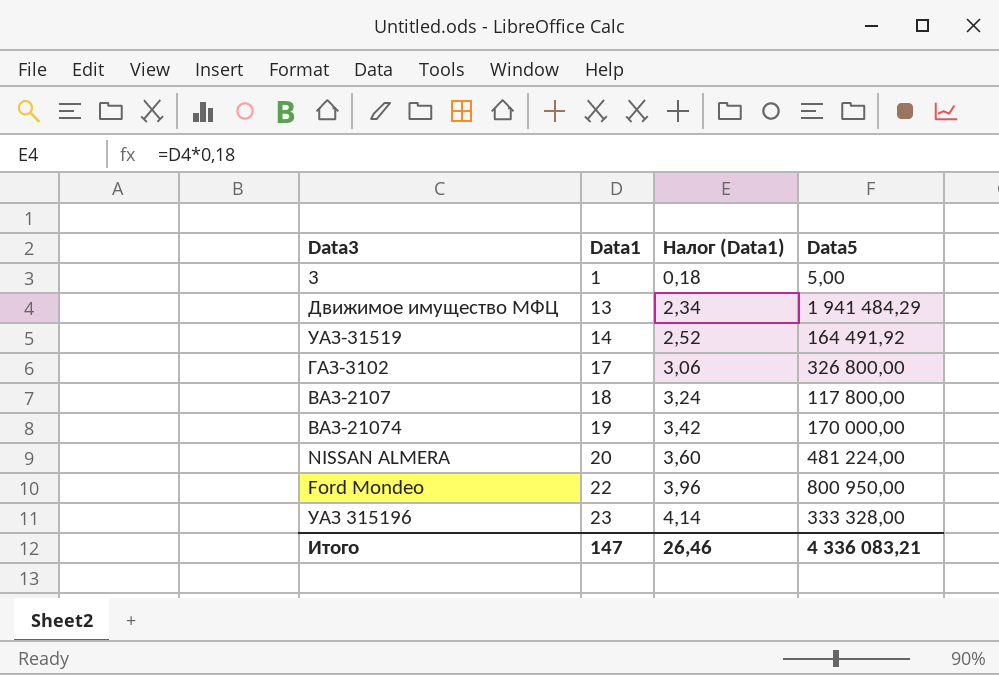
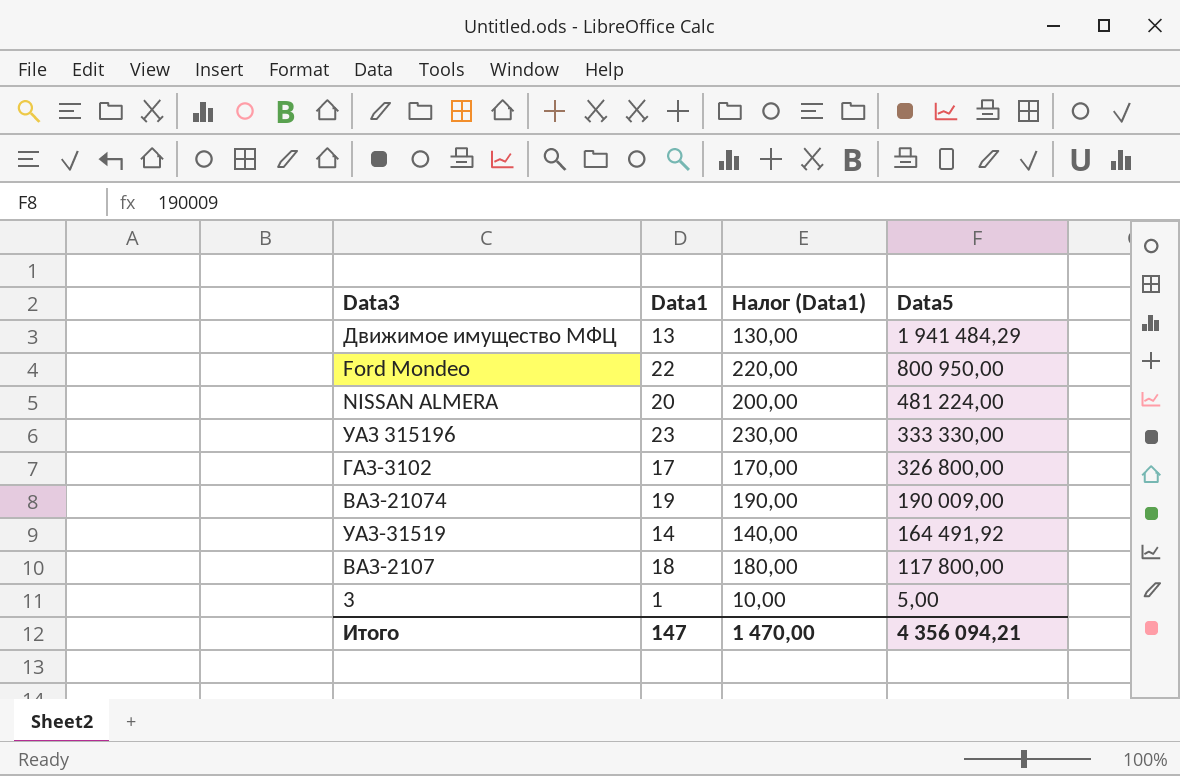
row order: Data1 ascending -> Data5 descending
column Налог (Data1) | formula: [Data1] * 0,18 -> [Data1] * 10
УАЗ 315196 | Data5: 333 328,00 -> 333 330,00
ВАЗ-21074 | Data5: 170 000,00 -> 190 009,00
Итого | Налог (Data1): 26,46 -> 1 470,00
Итого | Data5: 4 336 083,21 -> 4 356 094,21

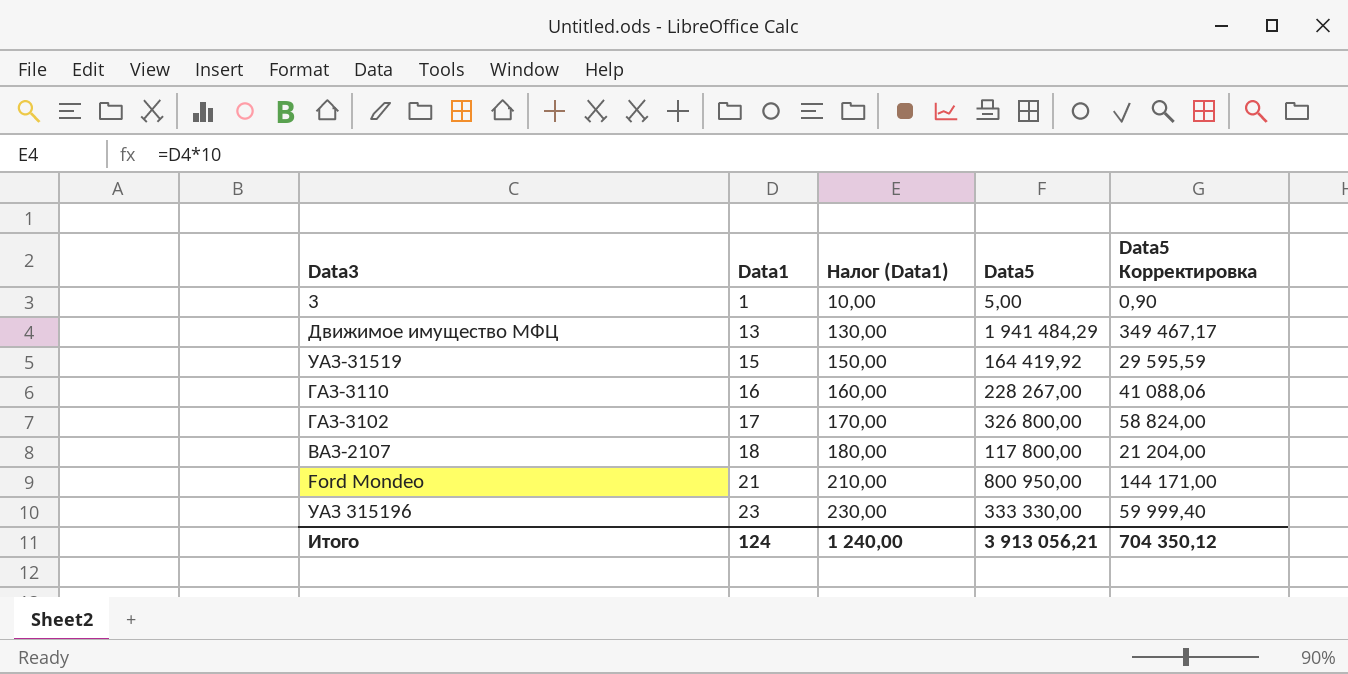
row order: Data5 descending -> Data1 ascending
column Data5 Корректировка | formula: none -> [Data5] * 0,18
row NISSAN ALMERA: 20 | 200,00 | 481 224,00 -> none
row ВАЗ-21074: 19 | 190,00 | 190 009,00 -> none
УАЗ-31519 | Data1: 14 -> 15
УАЗ-31519 | Налог (Data1): 140,00 -> 150,00
УАЗ-31519 | Data5: 164 491,92 -> 164 419,92
row ГАЗ-3110: none -> 16 | 160,00 | 228 267,00 | 41 088,06
Ford Mondeo | Data1: 22 -> 21
Ford Mondeo | Налог (Data1): 220,00 -> 210,00
Итого | Data1: 147 -> 124
Итого | Налог (Data1): 1 470,00 -> 1 240,00
Итого | Data5: 4 356 094,21 -> 3 913 056,21

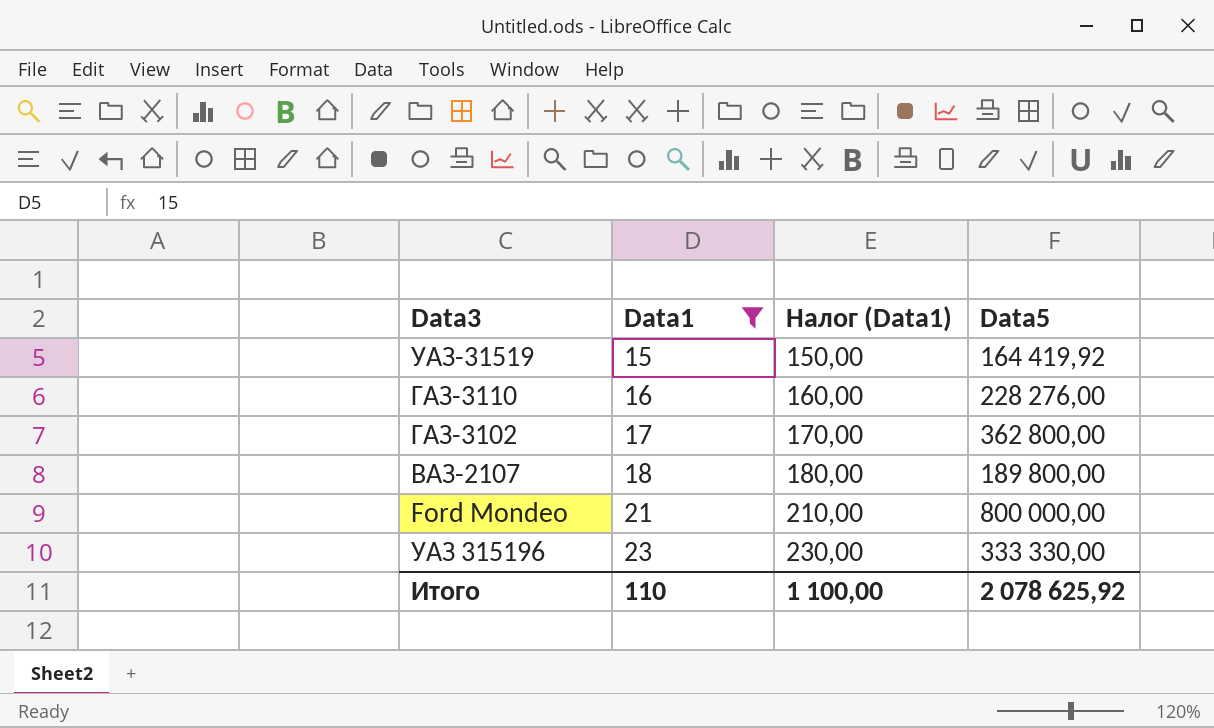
filter: none -> Data1 >= 15
column Data5 Корректировка | formula: [Data5] * 0,18 -> none
ГАЗ-3110 | Data5: 228 267,00 -> 228 276,00
ГАЗ-3102 | Data5: 326 800,00 -> 362 800,00
ВАЗ-2107 | Data5: 117 800,00 -> 189 800,00
Ford Mondeo | Data5: 800 950,00 -> 800 000,00
Итого | Data1: 124 -> 110
Итого | Налог (Data1): 1 240,00 -> 1 100,00
Итого | Data5: 3 913 056,21 -> 2 078 625,92

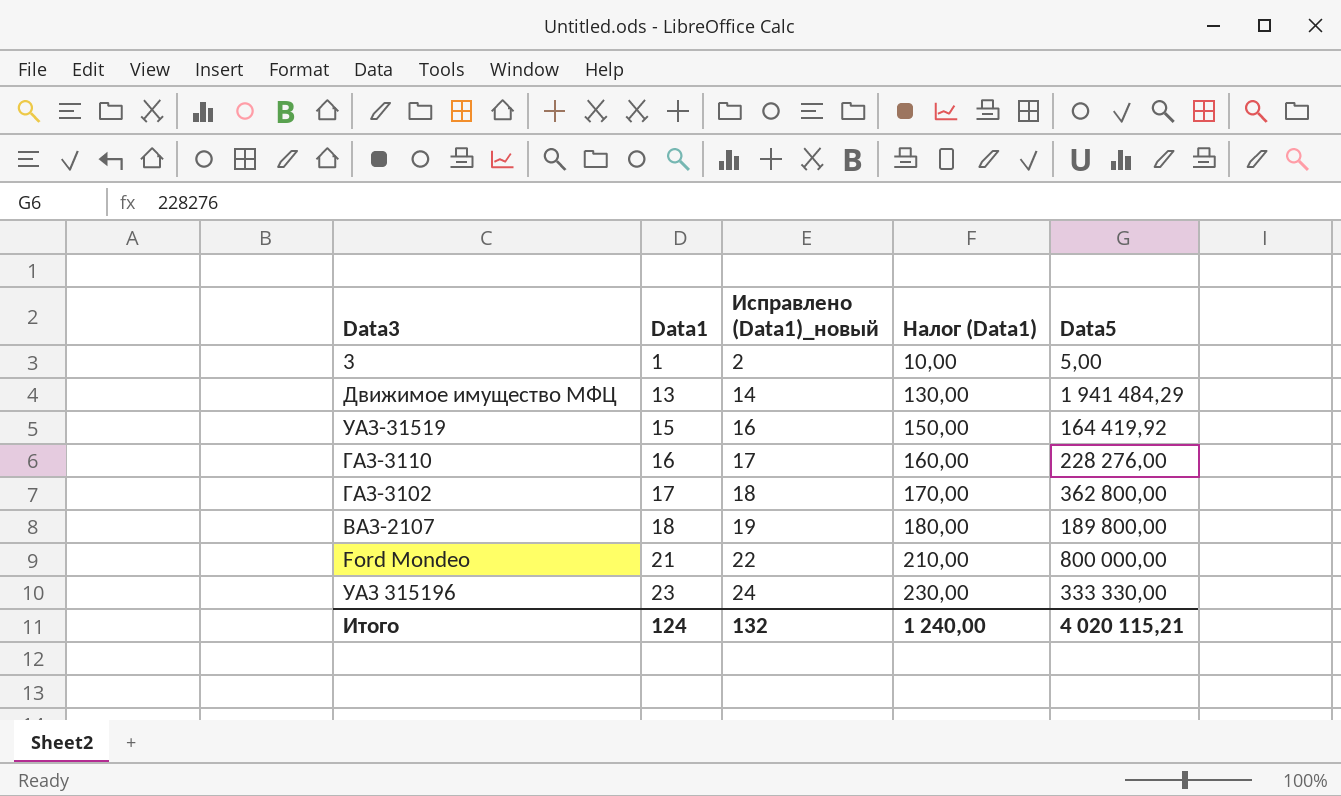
filter: Data1 >= 15 -> none
column Исправлено (Data1)_новый | formula: none -> [Data1] + 1
Итого | Data1: 110 -> 124
Итого | Налог (Data1): 1 100,00 -> 1 240,00
Итого | Data5: 2 078 625,92 -> 4 020 115,21

